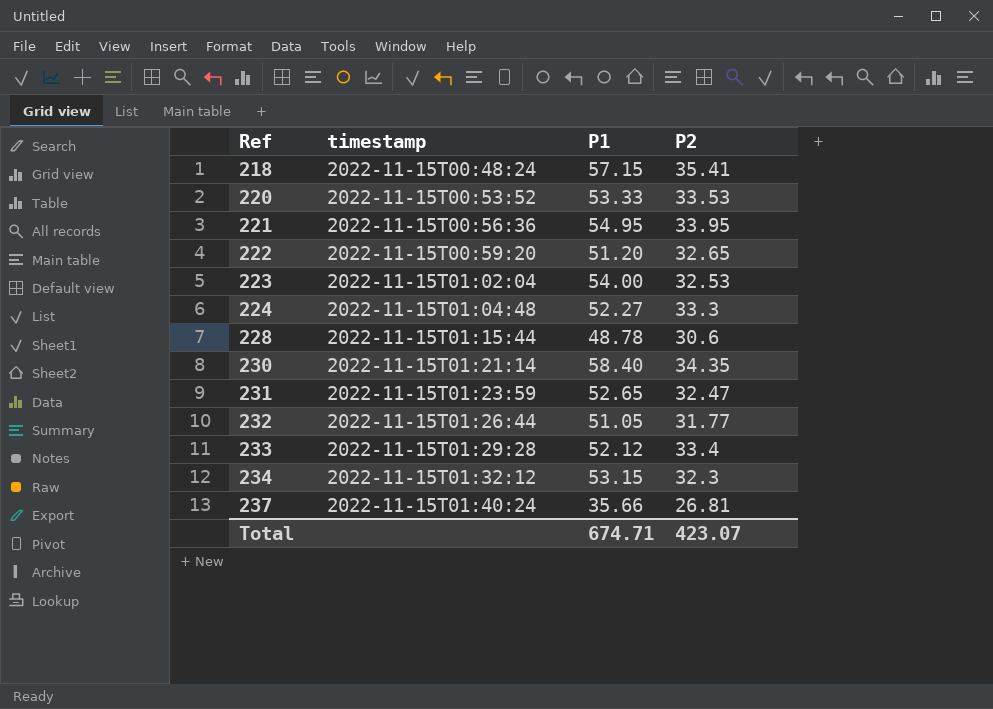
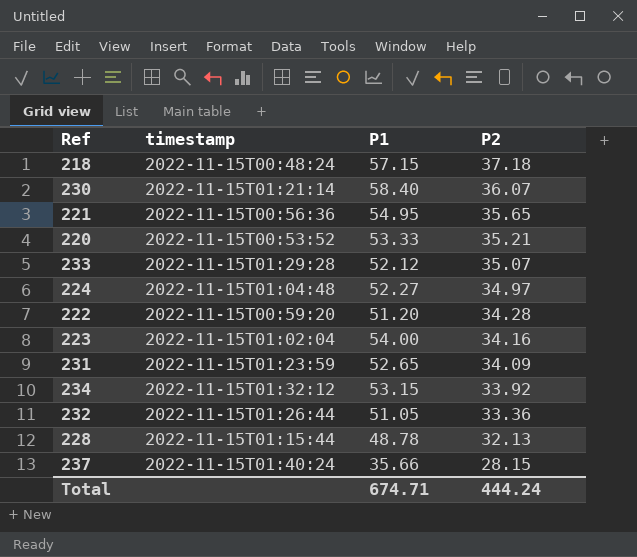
row order: Ref ascending -> P2 descending
218 | P2: 35.41 -> 37.18
230 | P2: 34.35 -> 36.07
221 | P2: 33.95 -> 35.65
220 | P2: 33.53 -> 35.21
233 | P2: 33.4 -> 35.07
224 | P2: 33.3 -> 34.97
222 | P2: 32.65 -> 34.28
223 | P2: 32.53 -> 34.16
231 | P2: 32.47 -> 34.09
234 | P2: 32.3 -> 33.92
232 | P2: 31.77 -> 33.36
228 | P2: 30.6 -> 32.13
237 | P2: 26.81 -> 28.15
Total | P2: 423.07 -> 444.24

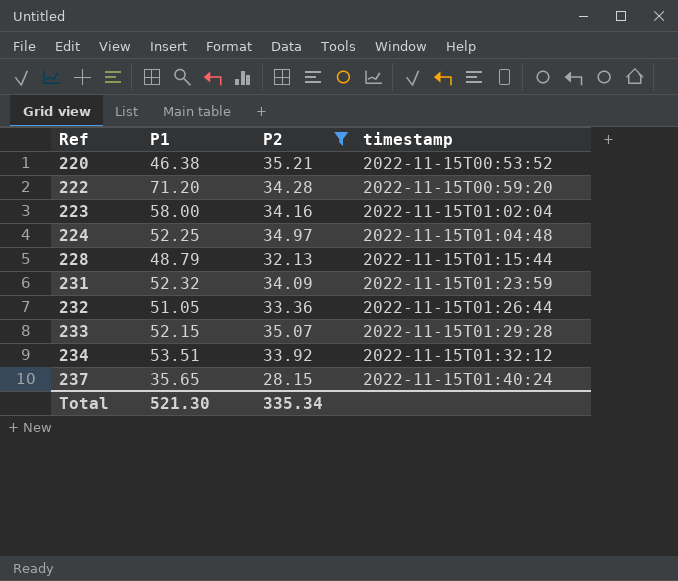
filter: none -> P2 <= 35.21
row order: P2 descending -> Ref ascending
column timestamp | position: 2 -> 4
220 | P1: 53.33 -> 46.38
222 | P1: 51.20 -> 71.20
223 | P1: 54.00 -> 58.00
224 | P1: 52.27 -> 52.25
228 | P1: 48.78 -> 48.79
231 | P1: 52.65 -> 52.32
233 | P1: 52.12 -> 52.15
234 | P1: 53.15 -> 53.51
237 | P1: 35.66 -> 35.65
Total | P1: 674.71 -> 521.30
Total | P2: 444.24 -> 335.34

